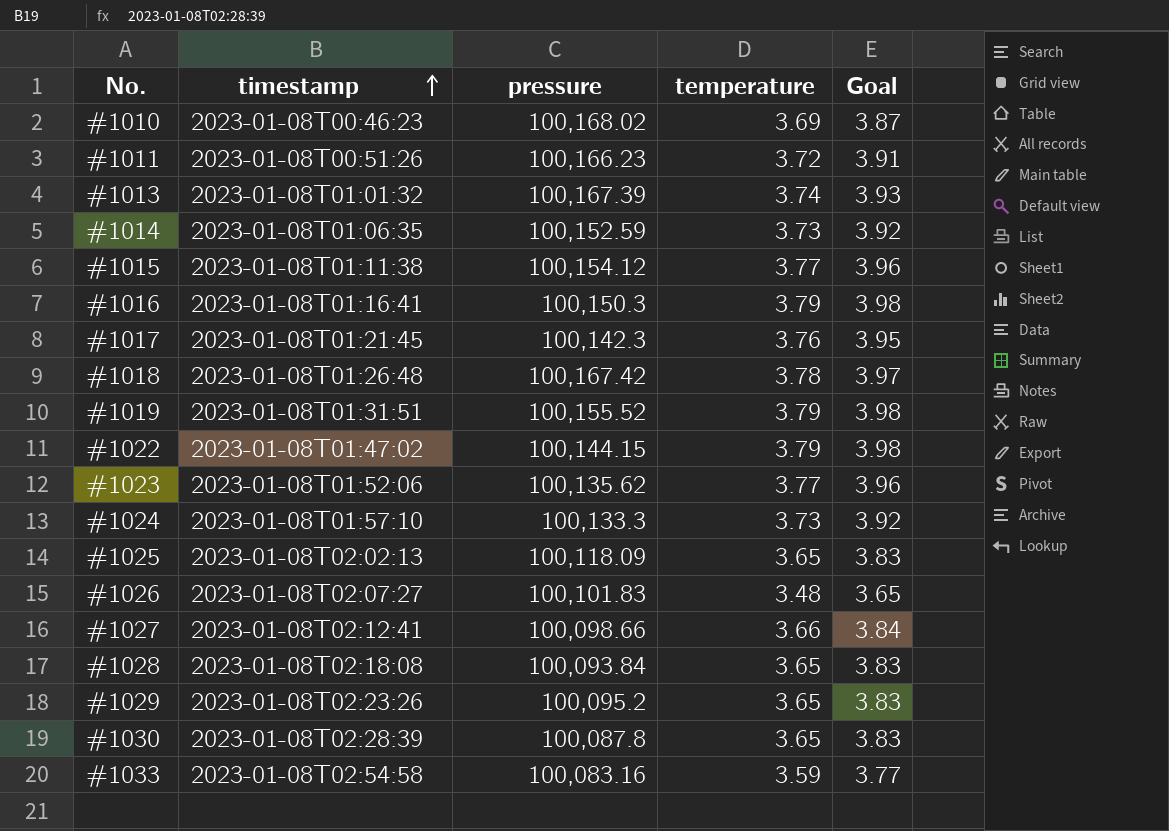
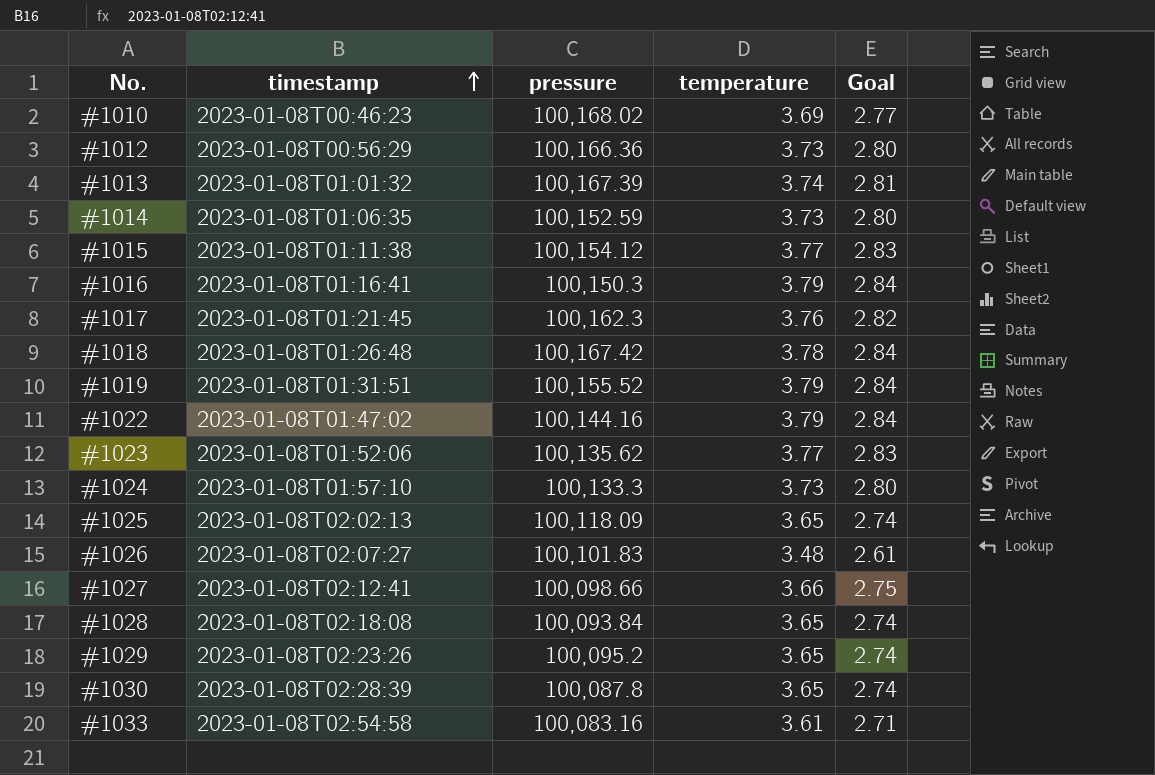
column Goal | formula: [temperature] * 1.05 -> [temperature] * 0.75
row #1011: 2023-01-08T00:51:26 | 100,166.23 | 3.72 | 3.91 -> none
row #1012: none -> 2023-01-08T00:56:29 | 100,166.36 | 3.73 | 2.80
#1017 | pressure: 100,142.3 -> 100,162.3
#1022 | pressure: 100,144.15 -> 100,144.16
#1033 | temperature: 3.59 -> 3.61

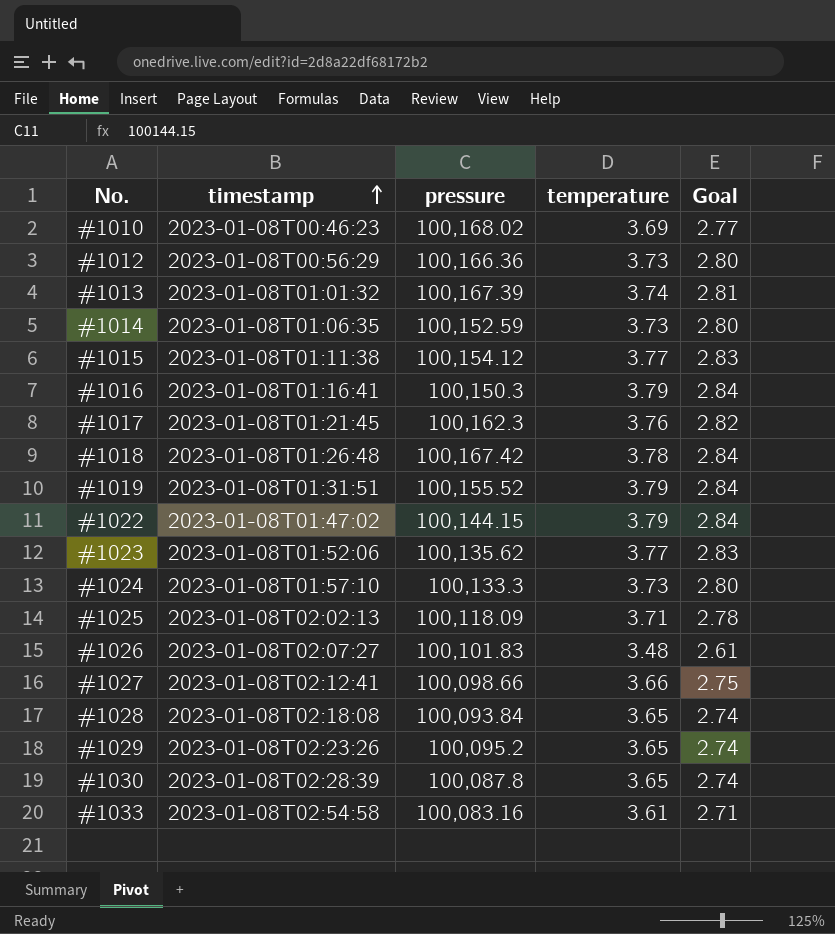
#1022 | pressure: 100,144.16 -> 100,144.15
#1025 | temperature: 3.65 -> 3.71
#1025 | Goal: 2.74 -> 2.78

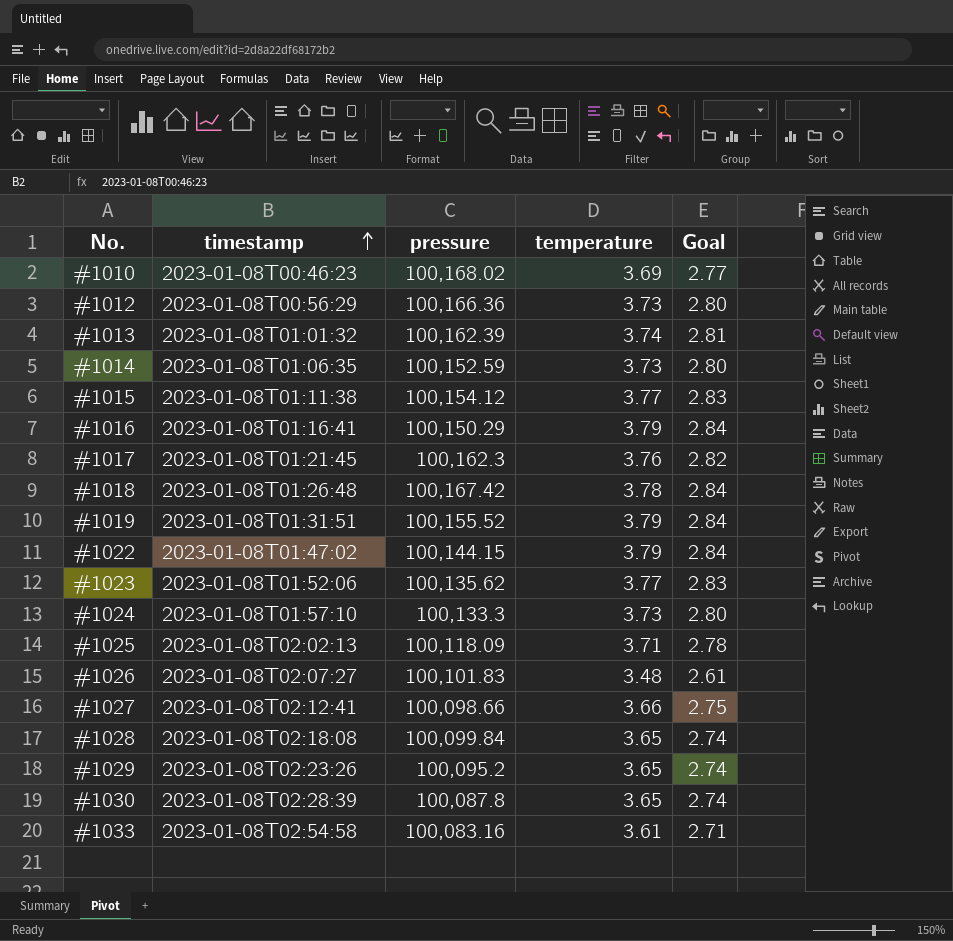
#1013 | pressure: 100,167.39 -> 100,162.39
#1016 | pressure: 100,150.3 -> 100,150.29
#1028 | pressure: 100,093.84 -> 100,099.84

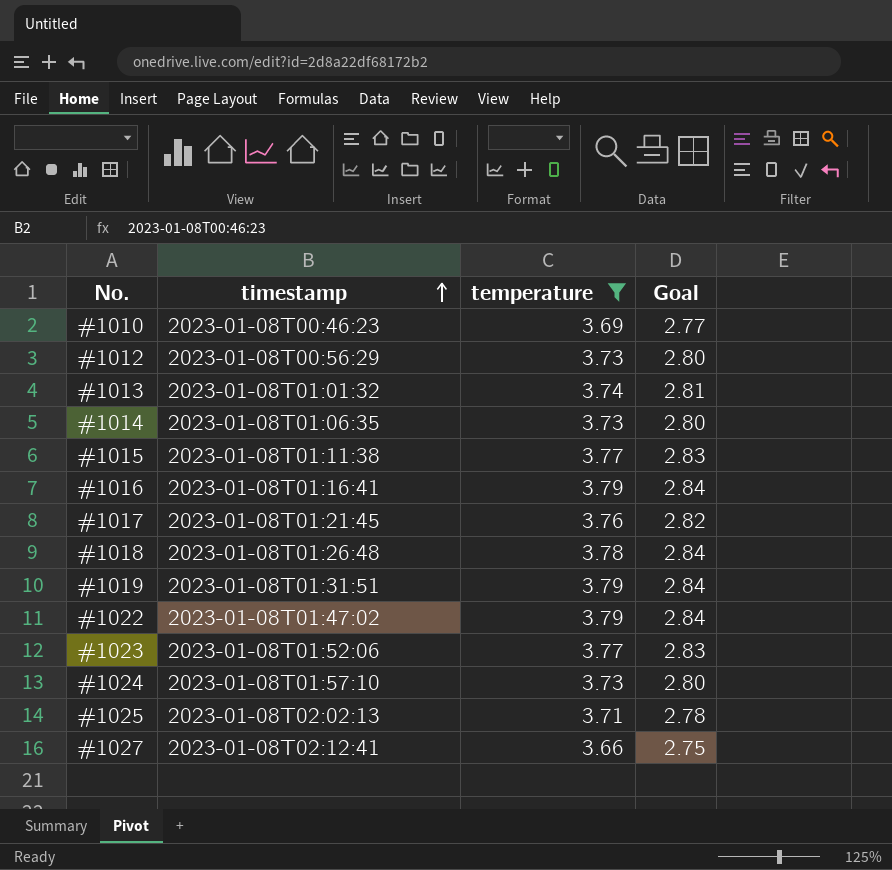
filter: none -> temperature >= 3.66
column pressure | position: 3 -> none

